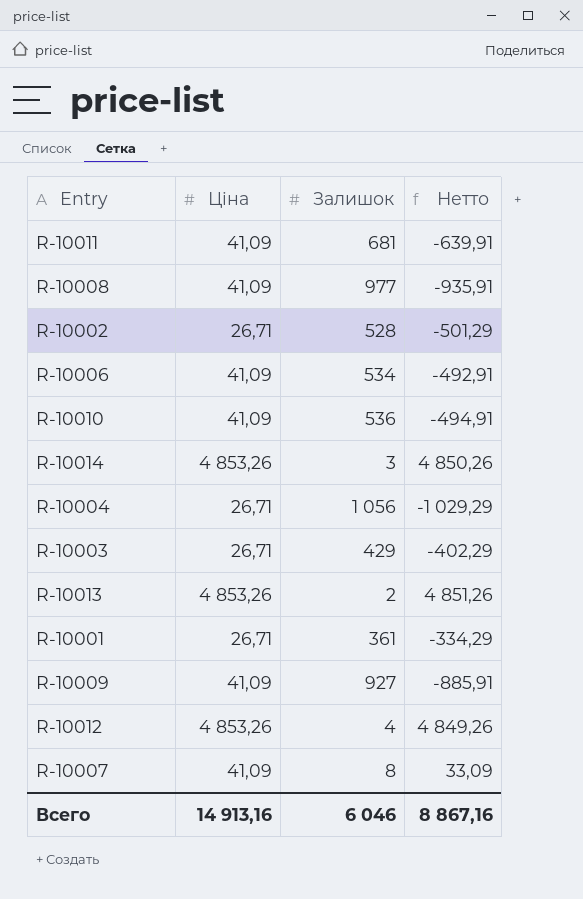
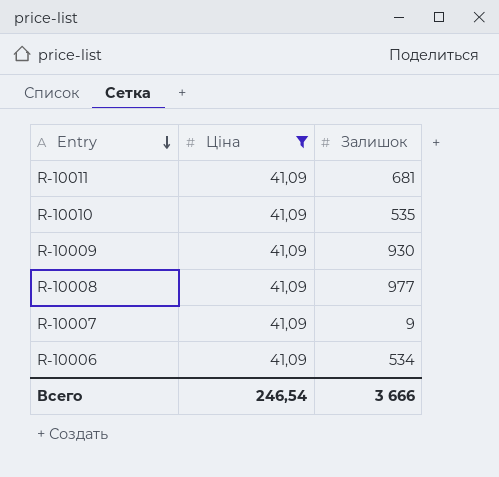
filter: none -> Ціна = 41,09
row order: none -> Entry descending
column Нетто | formula: [Ціна] - [Залишок] -> none
R-10010 | Залишок: 536 -> 535
R-10009 | Залишок: 927 -> 930
R-10007 | Залишок: 8 -> 9
Всего | Ціна: 14 913,16 -> 246,54
Всего | Залишок: 6 046 -> 3 666

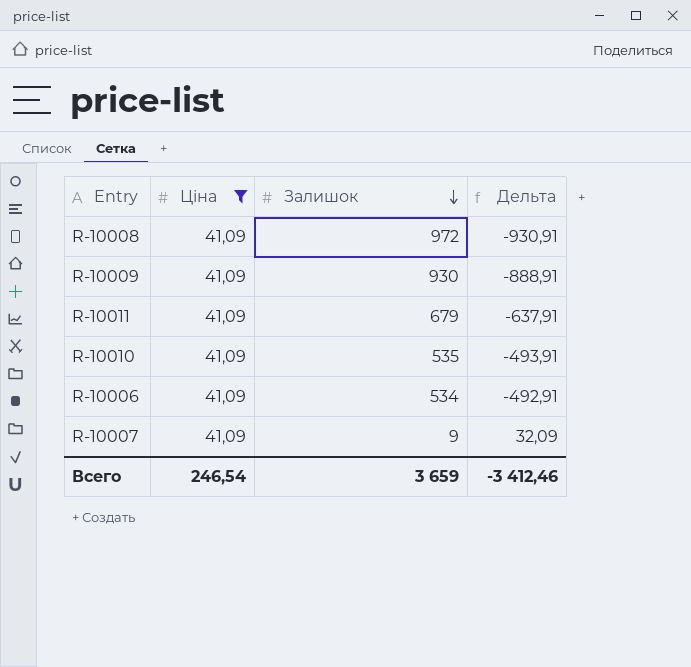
row order: Entry descending -> Залишок descending
column Дельта | formula: none -> [Ціна] - [Залишок]
R-10008 | Залишок: 977 -> 972
R-10011 | Залишок: 681 -> 679
Всего | Залишок: 3 666 -> 3 659

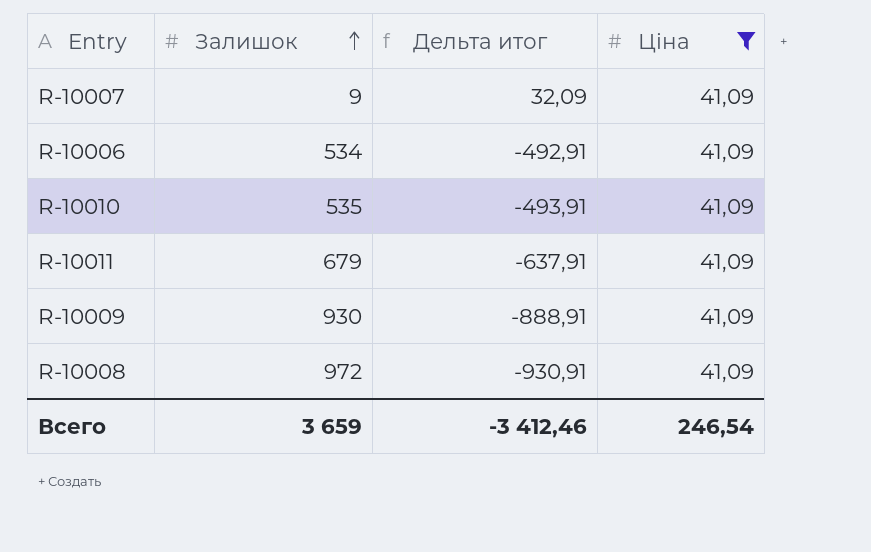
row order: Залишок descending -> Залишок ascending
column name: Дельта -> Дельта итог
column Ціна | position: 2 -> 4

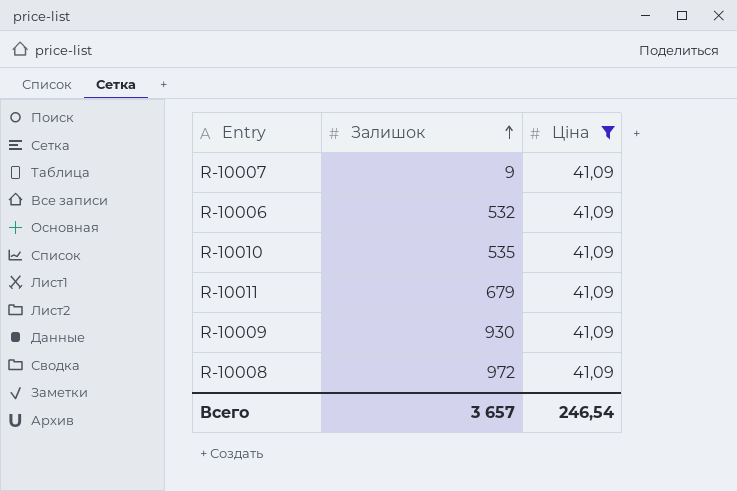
column Дельта итог | formula: [Ціна] - [Залишок] -> none
R-10006 | Залишок: 534 -> 532
Всего | Залишок: 3 659 -> 3 657

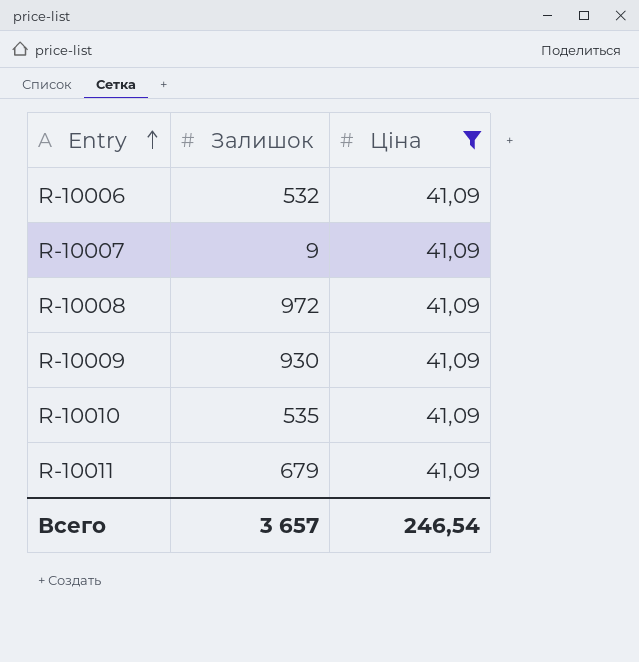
row order: Залишок ascending -> Entry ascending

